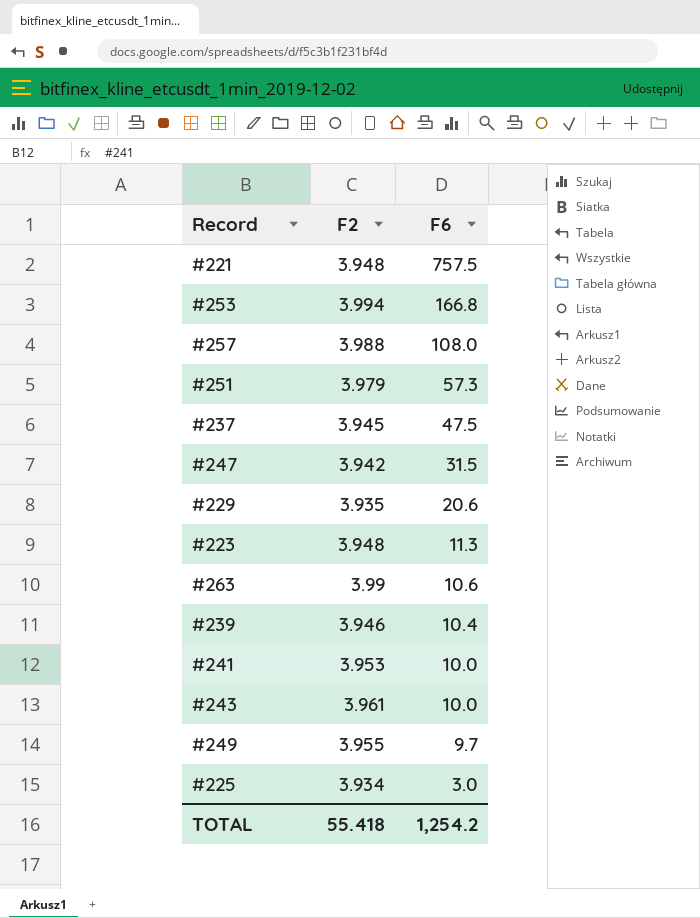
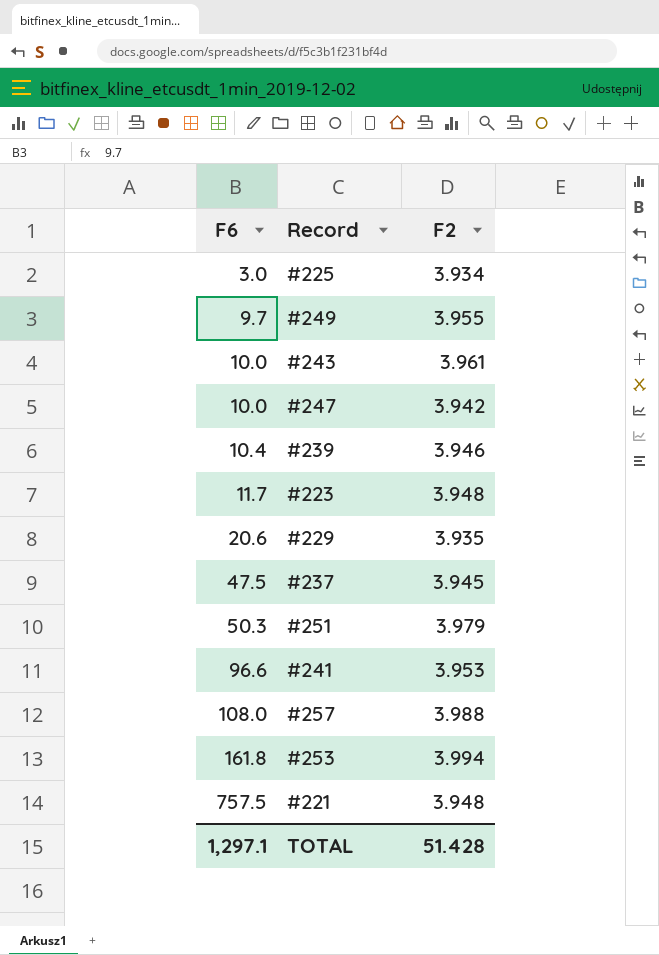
row order: F6 descending -> F6 ascending
column F6 | position: 3 -> 1
row #263: 3.99 | 10.6 -> none
#247 | F6: 31.5 -> 10.0
#223 | F6: 11.3 -> 11.7
#251 | F6: 57.3 -> 50.3
#241 | F6: 10.0 -> 96.6
#253 | F6: 166.8 -> 161.8
TOTAL | F6: 1,254.2 -> 1,297.1
TOTAL | F2: 55.418 -> 51.428

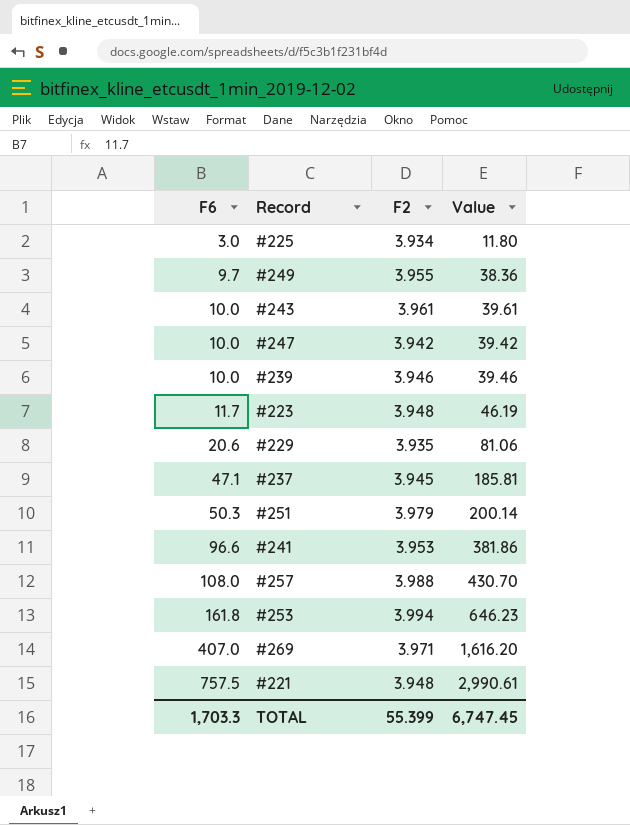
column Value | formula: none -> [F6] * [F2]
#239 | F6: 10.4 -> 10.0
#237 | F6: 47.5 -> 47.1
row #269: none -> 407.0 | 3.971 | 1,616.20
TOTAL | F6: 1,297.1 -> 1,703.3
TOTAL | F2: 51.428 -> 55.399

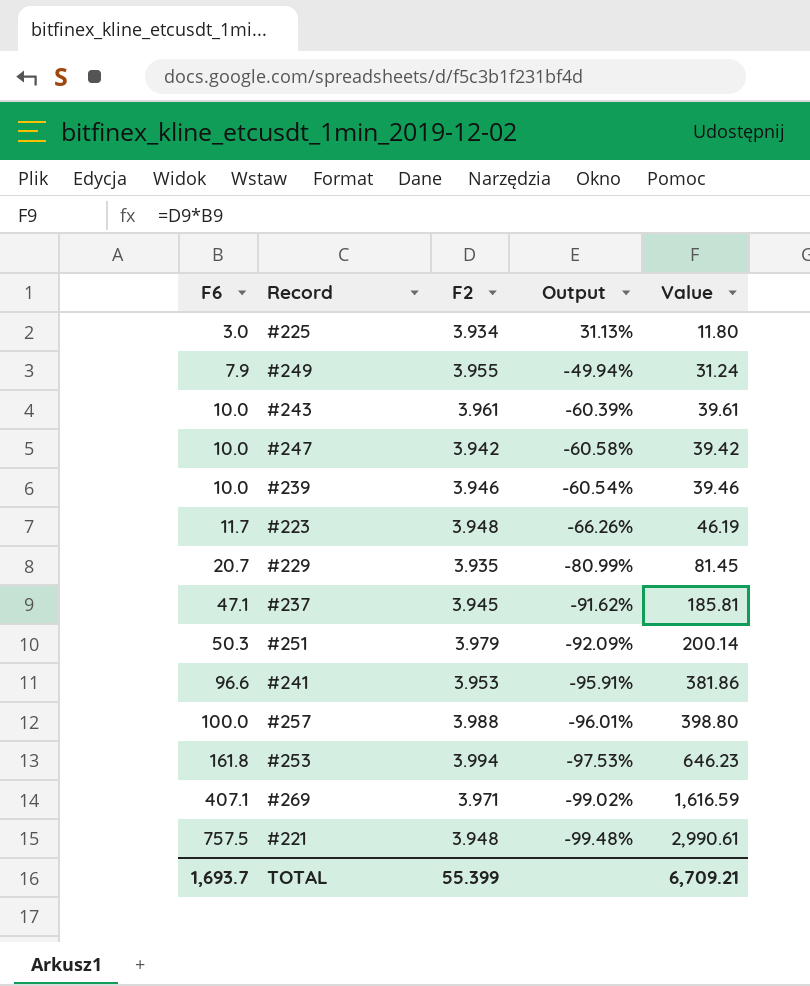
column Output | formula: none -> ([F2] - [F6]) / [F6]
#249 | F6: 9.7 -> 7.9
#249 | Value: 38.36 -> 31.24
#229 | F6: 20.6 -> 20.7
#229 | Value: 81.06 -> 81.45
#257 | F6: 108.0 -> 100.0
#257 | Value: 430.70 -> 398.80
#269 | F6: 407.0 -> 407.1
#269 | Value: 1,616.20 -> 1,616.59
TOTAL | F6: 1,703.3 -> 1,693.7
TOTAL | Value: 6,747.45 -> 6,709.21

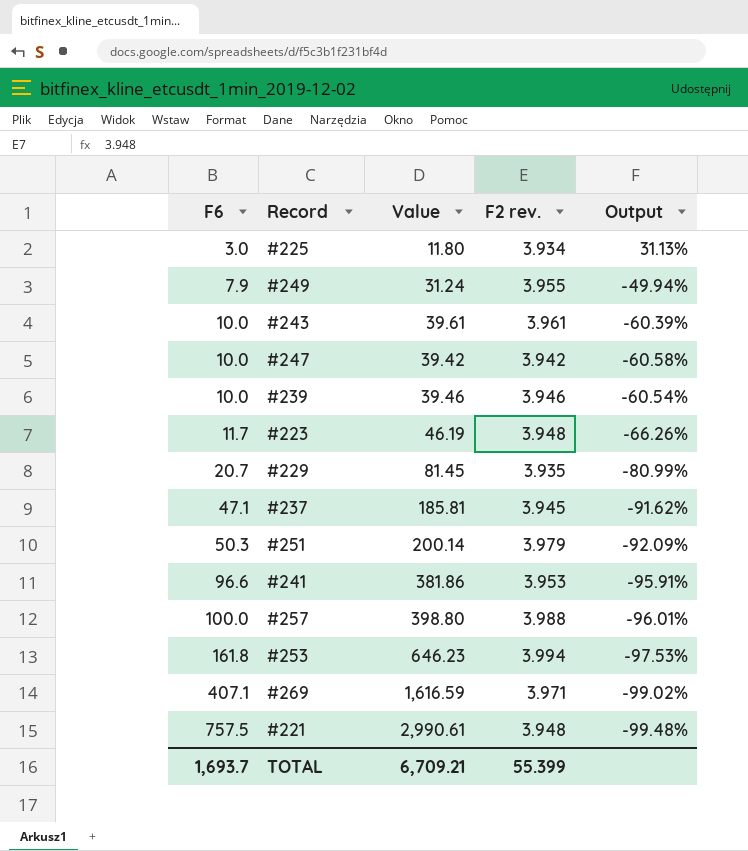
column Value | position: 5 -> 3
column name: F2 -> F2 rev.

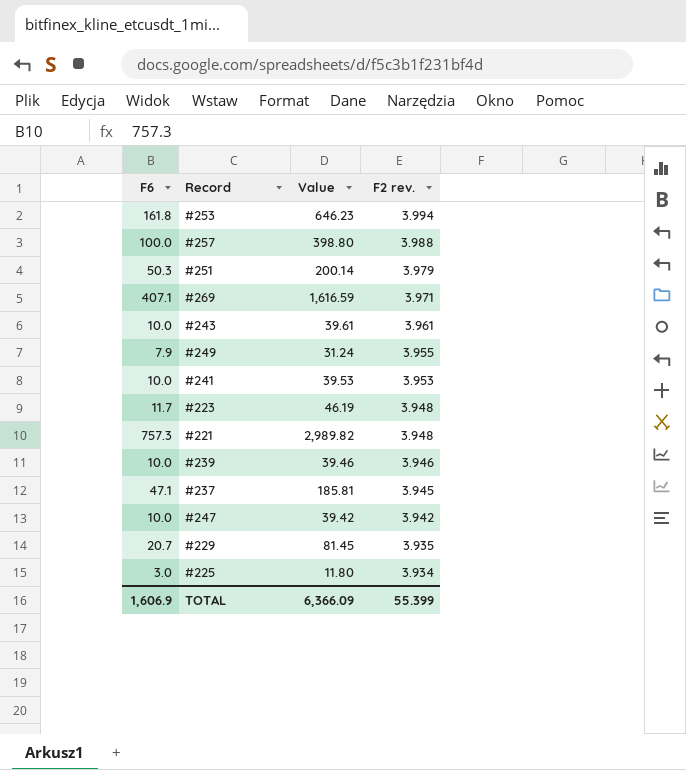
row order: F6 ascending -> F2 rev. descending
column Output | formula: ([F2 rev.] - [F6]) / [F6] -> none
#241 | F6: 96.6 -> 10.0
#241 | Value: 381.86 -> 39.53
#221 | F6: 757.5 -> 757.3
#221 | Value: 2,990.61 -> 2,989.82
TOTAL | F6: 1,693.7 -> 1,606.9
TOTAL | Value: 6,709.21 -> 6,366.09

